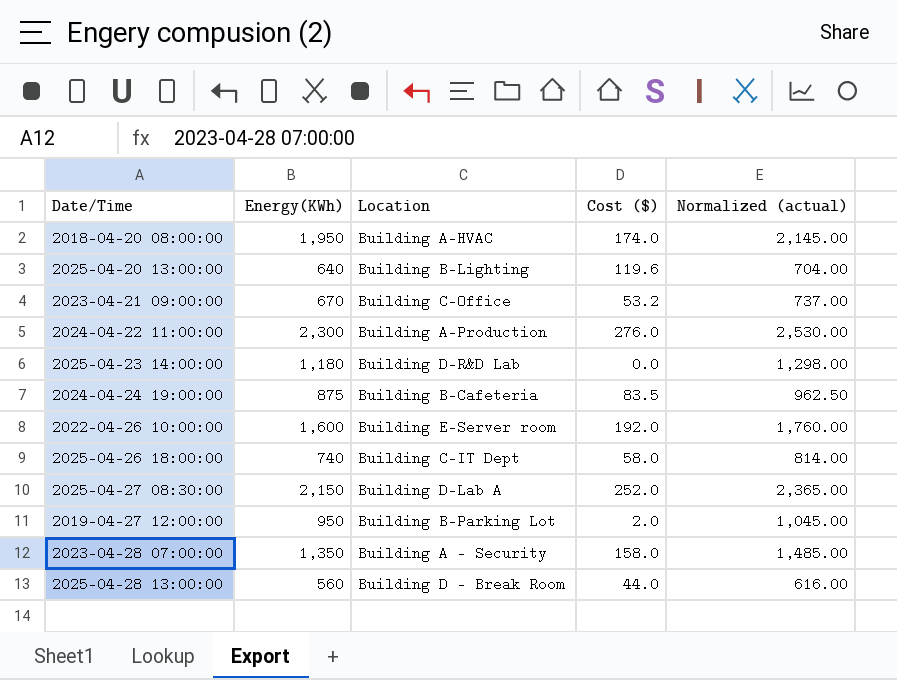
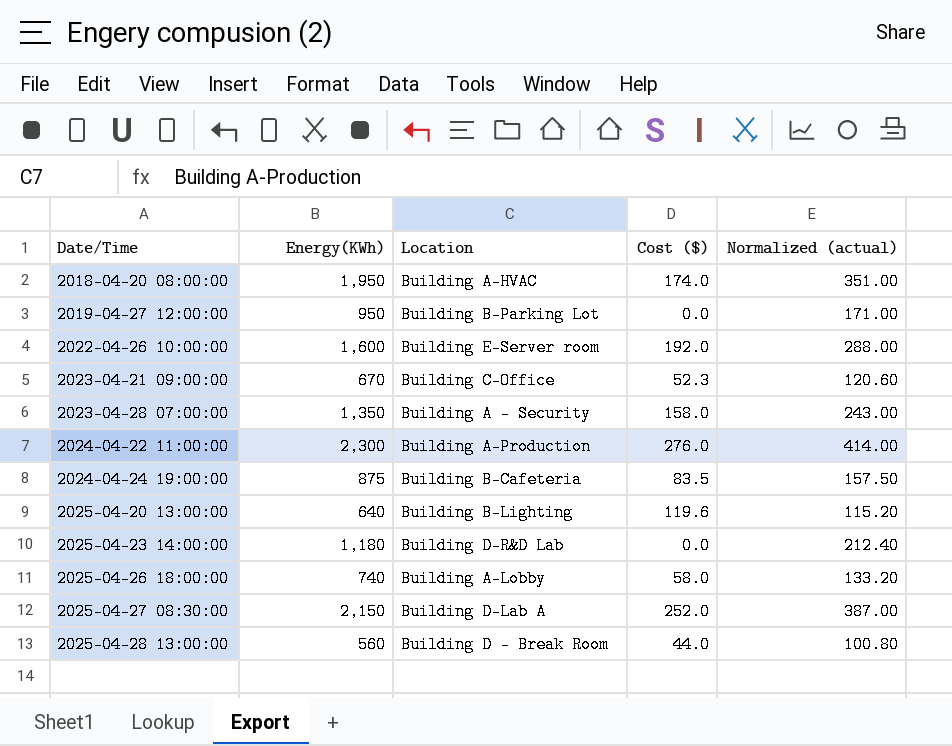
row order: none -> Date/Time ascending
column Normalized (actual) | formula: [Energy(KWh)] * 1.1 -> [Energy(KWh)] * 0.18
2019-04-27 12:00:00 | Cost ($): 2.0 -> 0.0
2023-04-21 09:00:00 | Cost ($): 53.2 -> 52.3
2025-04-26 18:00:00 | Location: Building C-IT Dept -> Building A-Lobby

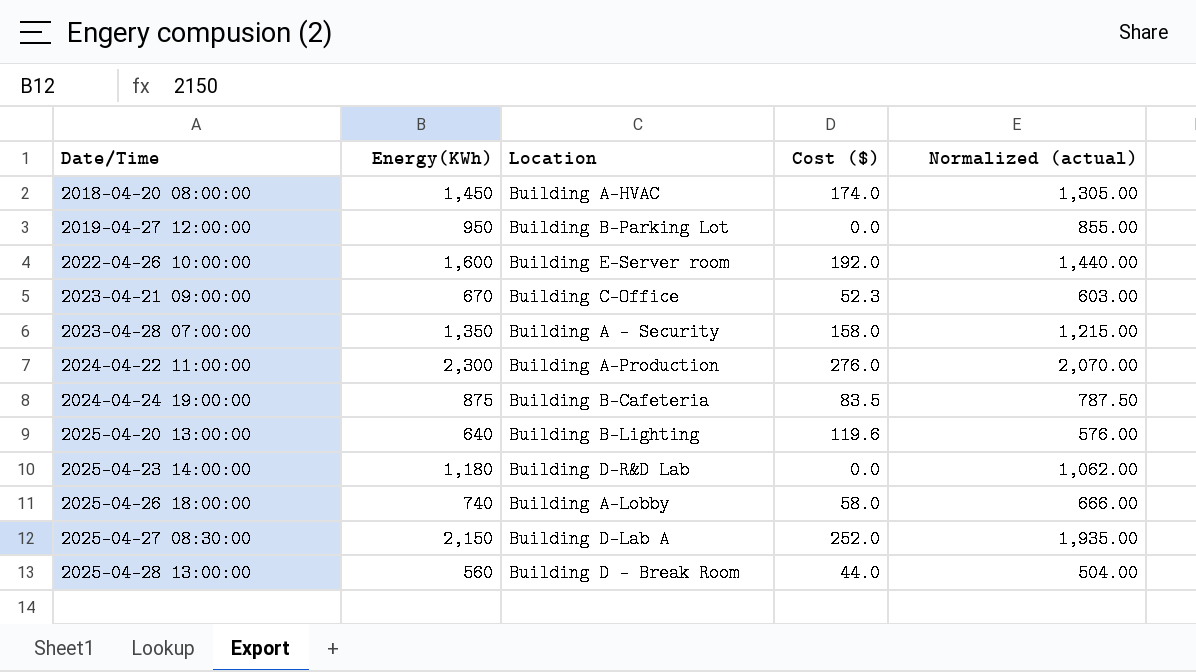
column Normalized (actual) | formula: [Energy(KWh)] * 0.18 -> [Energy(KWh)] * 0.9
2018-04-20 08:00:00 | Energy(KWh): 1,950 -> 1,450

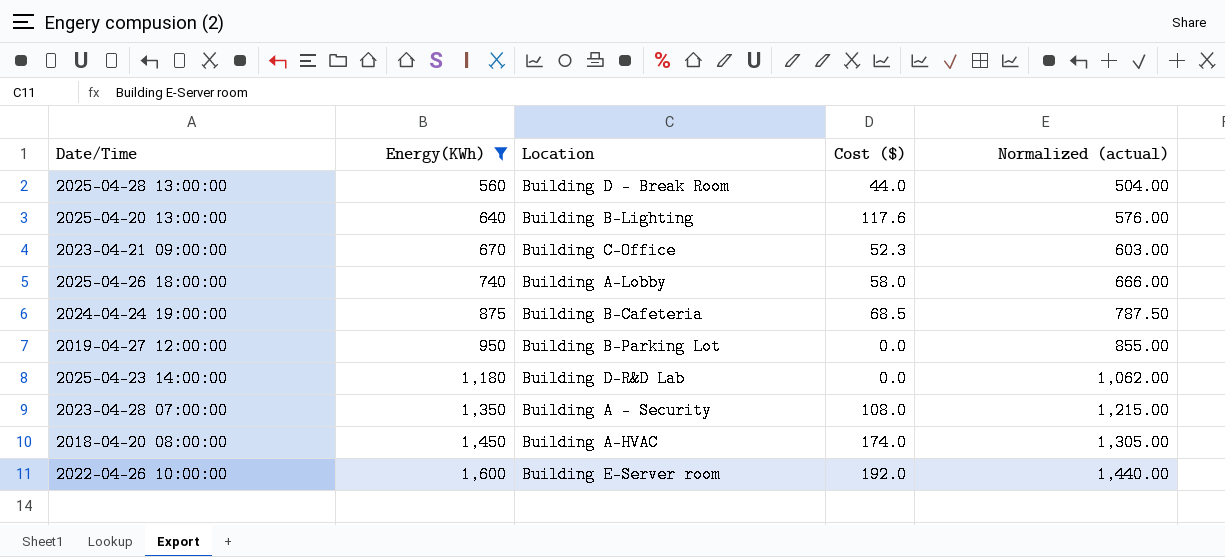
filter: none -> Energy(KWh) <= 1,600
row order: Date/Time ascending -> Energy(KWh) ascending
2025-04-20 13:00:00 | Cost ($): 119.6 -> 117.6
2024-04-24 19:00:00 | Cost ($): 83.5 -> 68.5
2023-04-28 07:00:00 | Cost ($): 158.0 -> 108.0

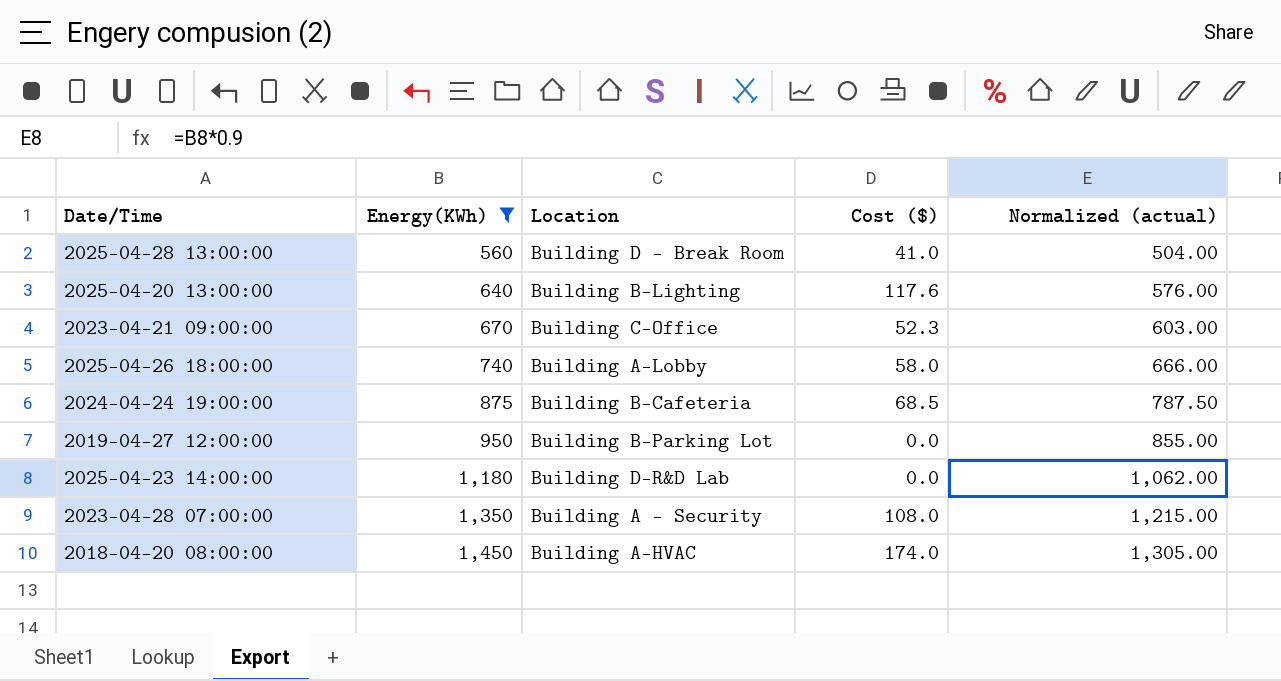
row 2022-04-26 10:00:00: 1,600 | Building E-Server room | 192.0 | 1,440.00 -> none
2025-04-28 13:00:00 | Cost ($): 44.0 -> 41.0

